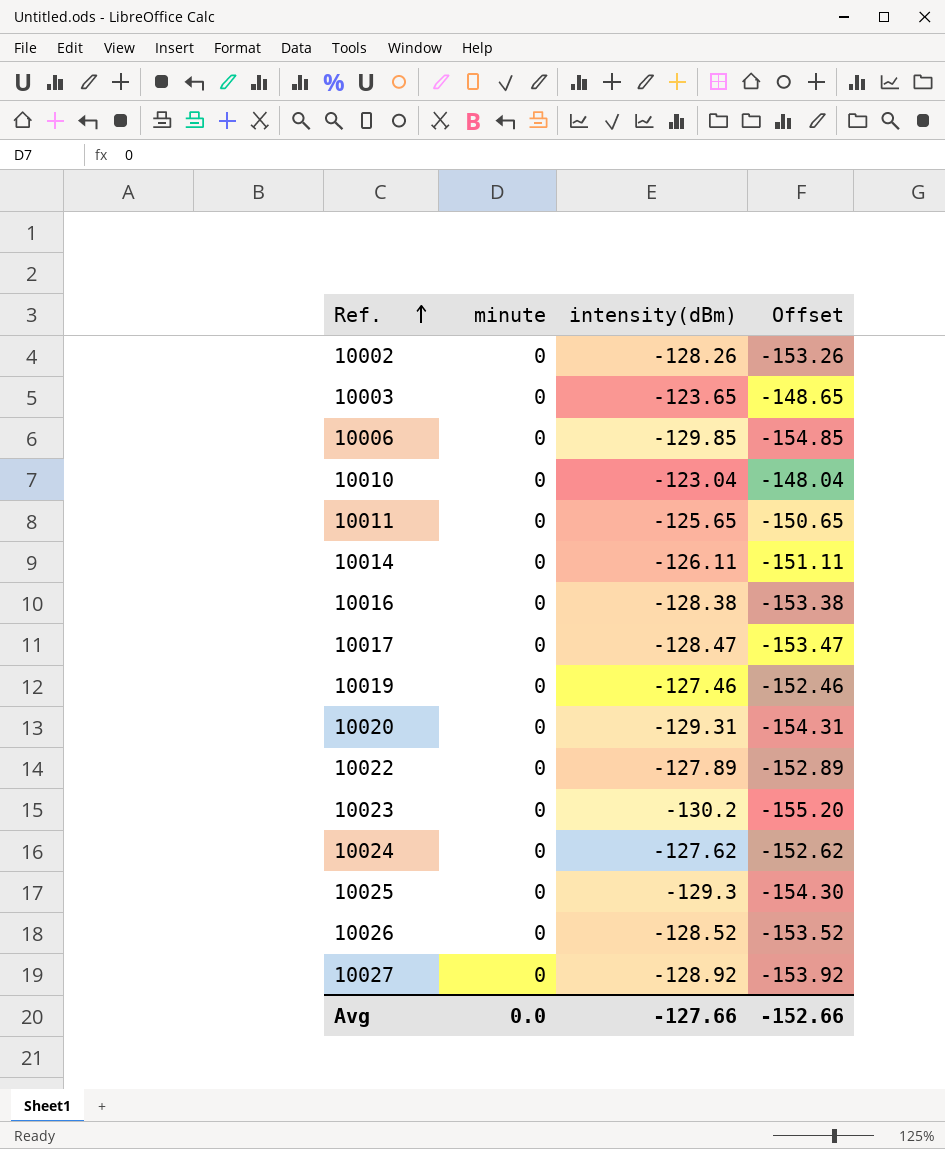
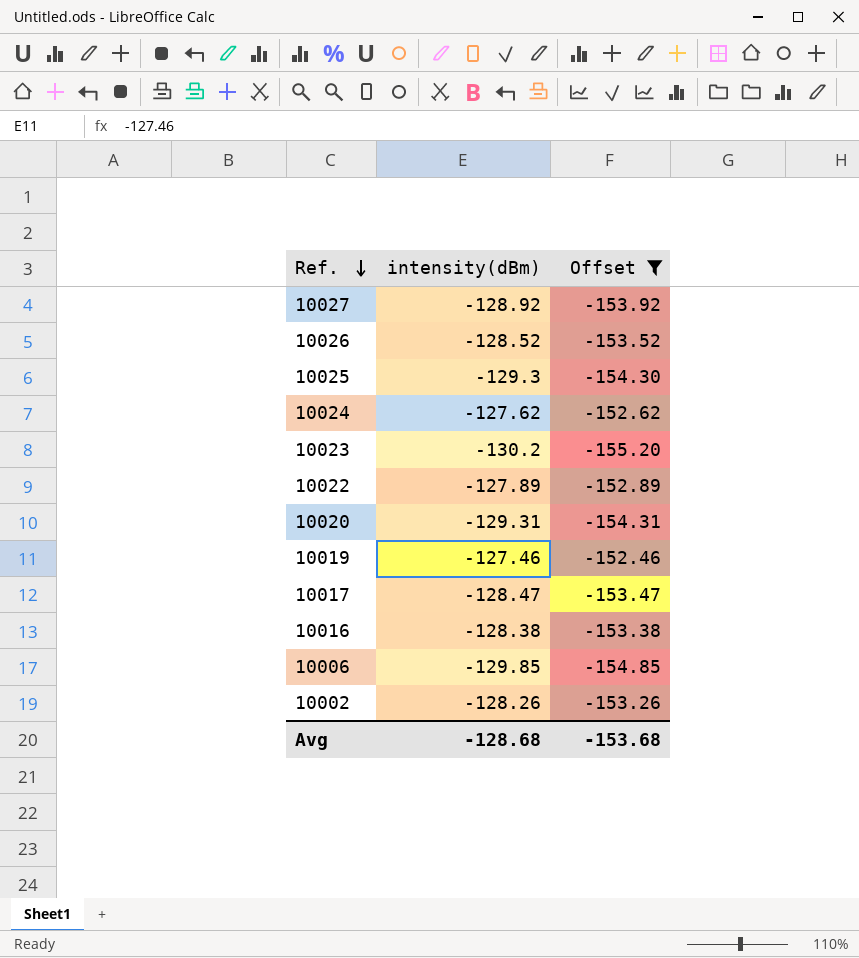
filter: none -> Offset <= -152.46
row order: Ref. ascending -> Ref. descending
column minute | position: 2 -> none
Avg | intensity(dBm): -127.66 -> -128.68
Avg | Offset: -152.66 -> -153.68

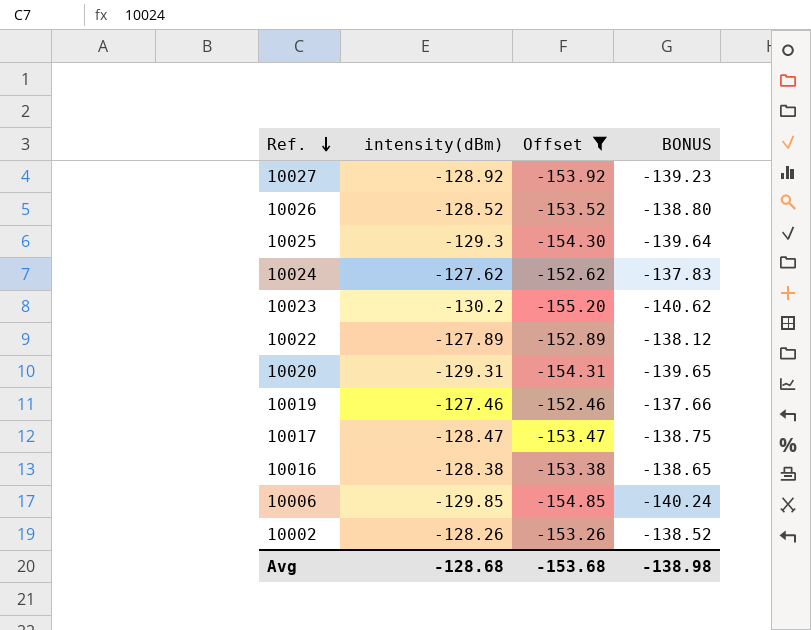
column BONUS | formula: none -> [intensity(dBm)] * 1.08

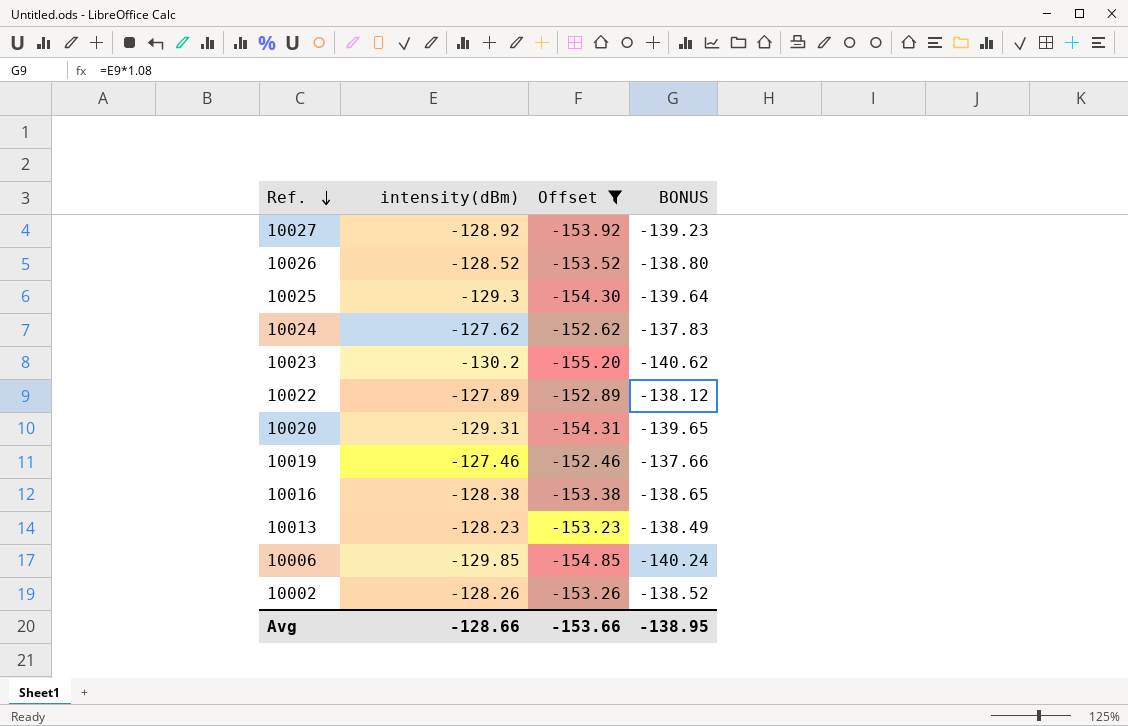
row 10017: -128.47 | -153.47 | -138.75 -> none
row 10013: none -> -128.23 | -153.23 | -138.49
Avg | intensity(dBm): -128.68 -> -128.66
Avg | Offset: -153.68 -> -153.66
Avg | BONUS: -138.98 -> -138.95

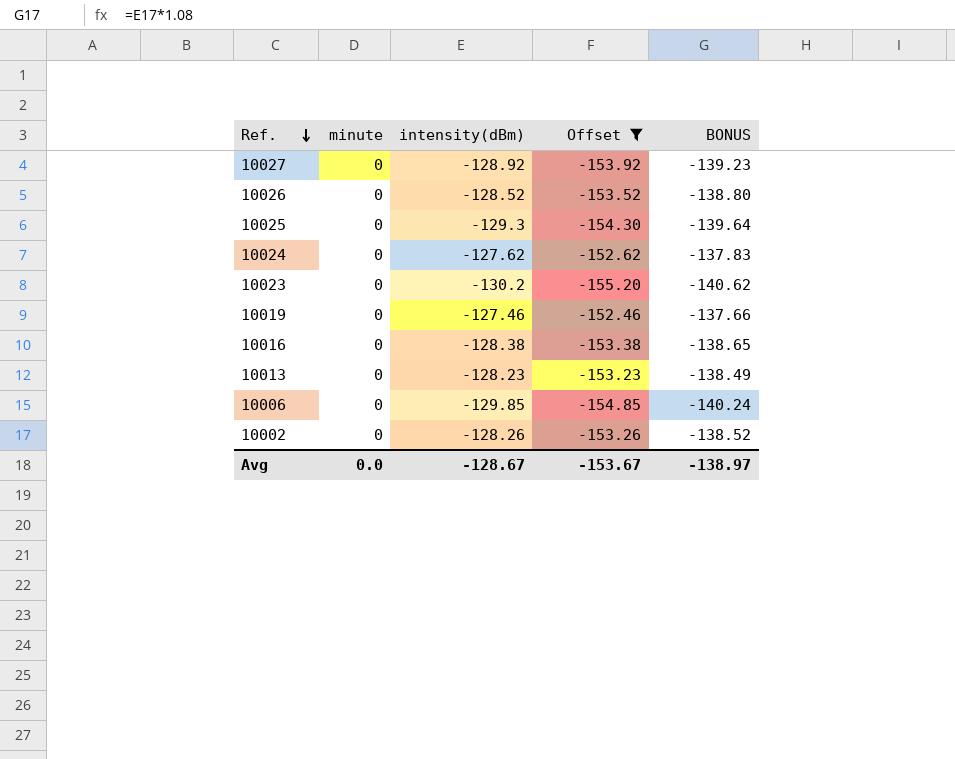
column minute | position: none -> 2
row 10022: -127.89 | -152.89 | -138.12 -> none
row 10020: -129.31 | -154.31 | -139.65 -> none
Avg | intensity(dBm): -128.66 -> -128.67
Avg | Offset: -153.66 -> -153.67
Avg | BONUS: -138.95 -> -138.97

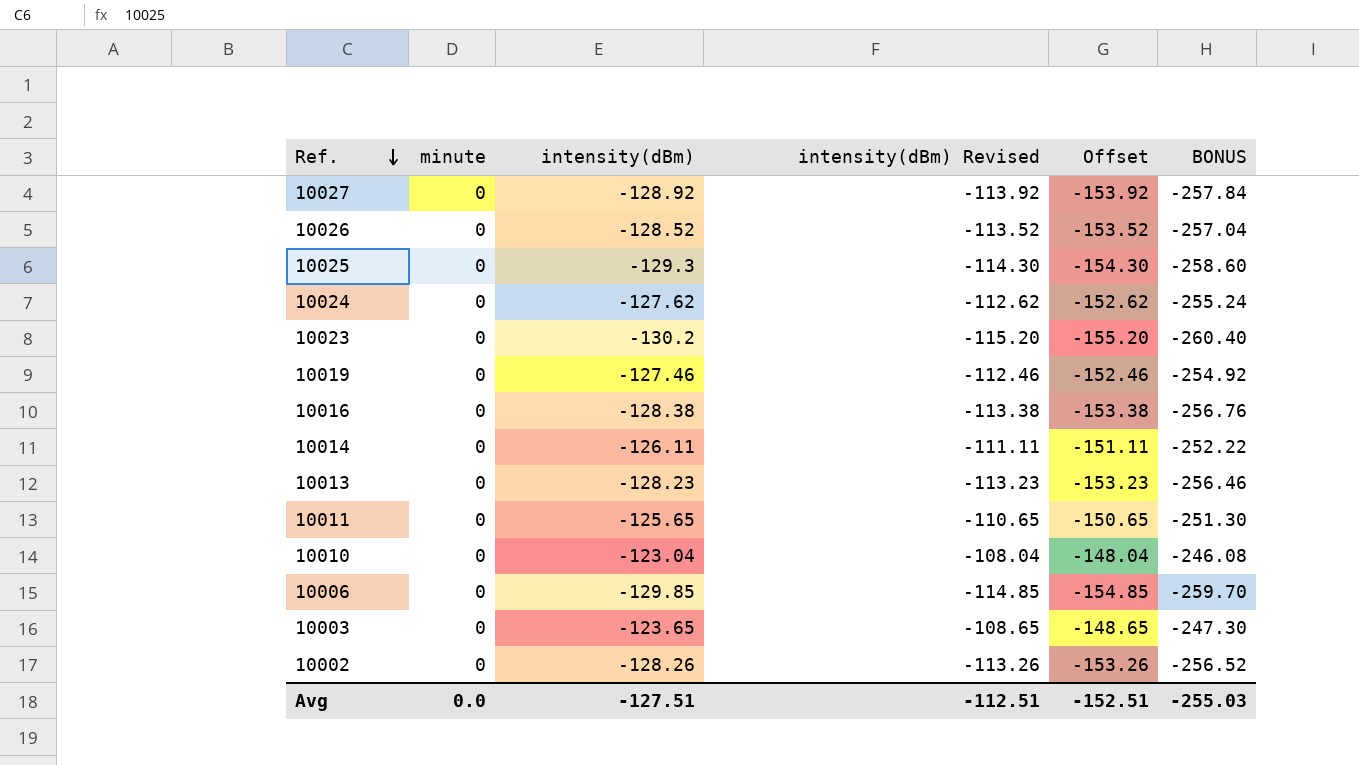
filter: Offset <= -152.46 -> none
column intensity(dBm) Revised | formula: none -> [intensity(dBm)] + 15
column BONUS | formula: [intensity(dBm)] * 1.08 -> [intensity(dBm)] * 2
Avg | intensity(dBm): -128.67 -> -127.51
Avg | Offset: -153.67 -> -152.51
Avg | BONUS: -138.97 -> -255.03

